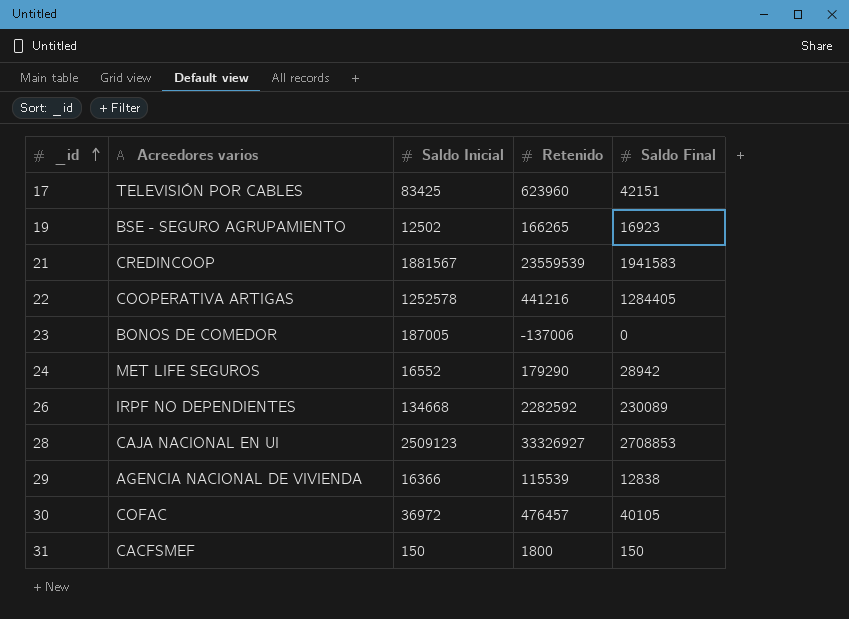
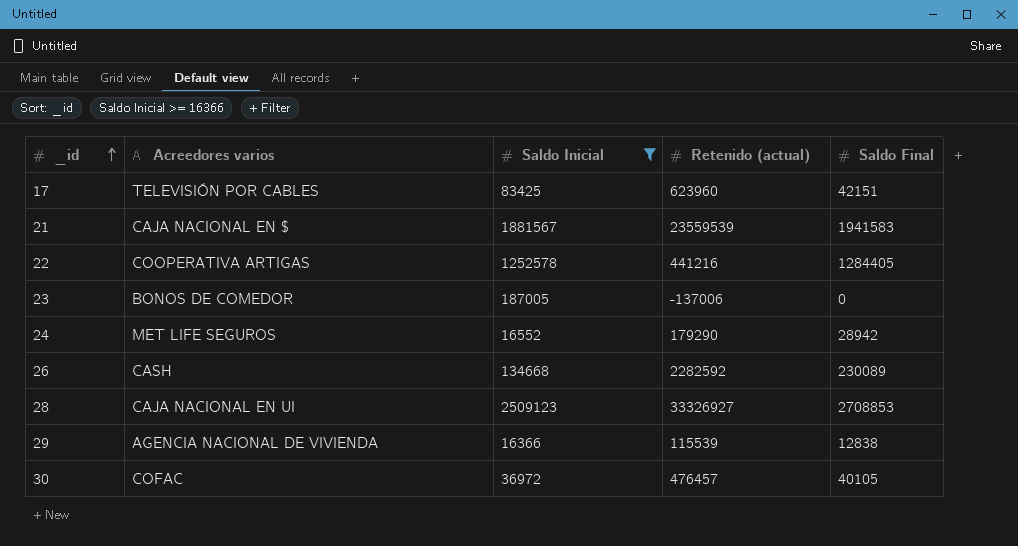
filter: none -> Saldo Inicial >= 16366
column name: Retenido -> Retenido (actual)
21 | Acreedores varios: CREDINCOOP -> CAJA NACIONAL EN $
26 | Acreedores varios: IRPF NO DEPENDIENTES -> CASH

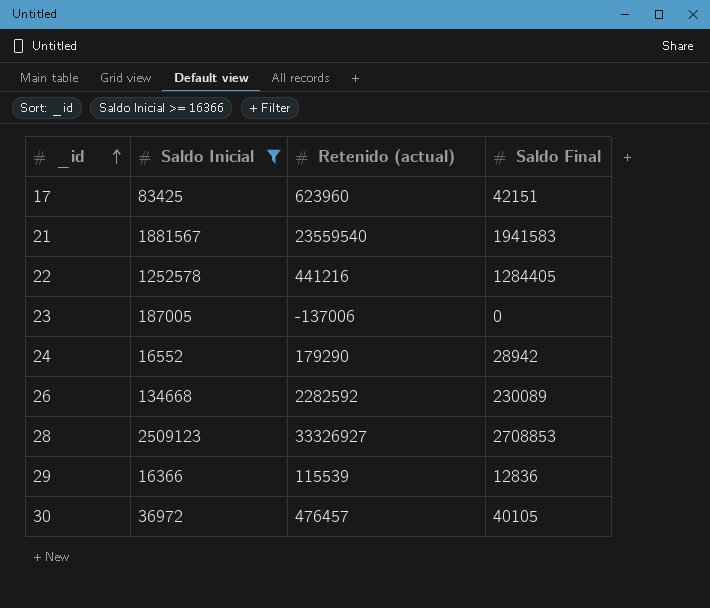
column Acreedores varios | position: 2 -> none
21 | Retenido (actual): 23559539 -> 23559540
29 | Saldo Final: 12838 -> 12836

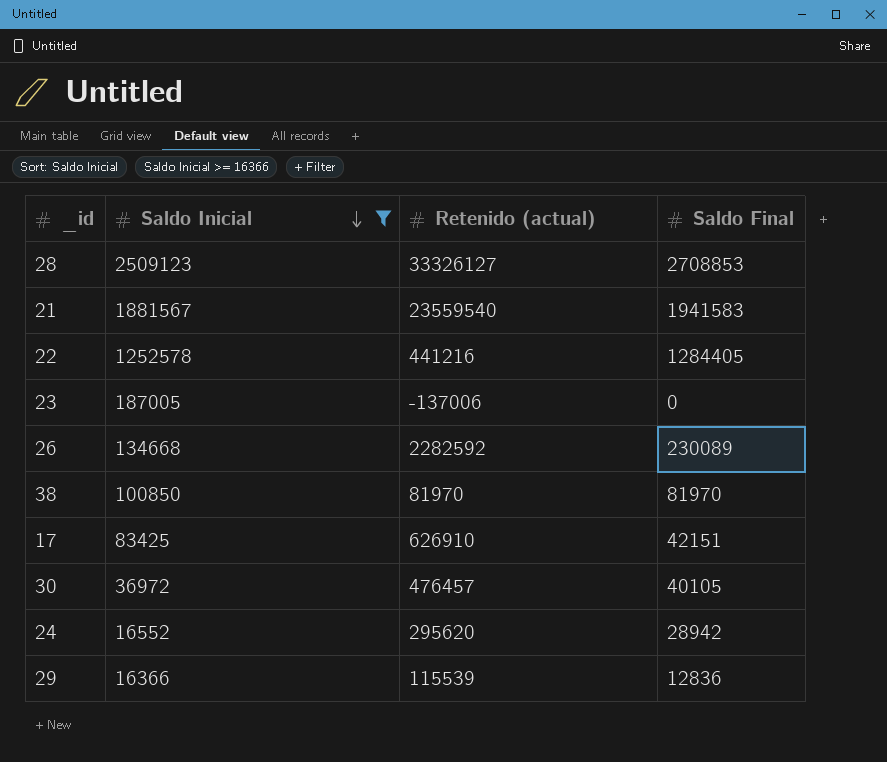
row order: _id ascending -> Saldo Inicial descending
28 | Retenido (actual): 33326927 -> 33326127
row 38: none -> 100850 | 81970 | 81970
17 | Retenido (actual): 623960 -> 626910
24 | Retenido (actual): 179290 -> 295620

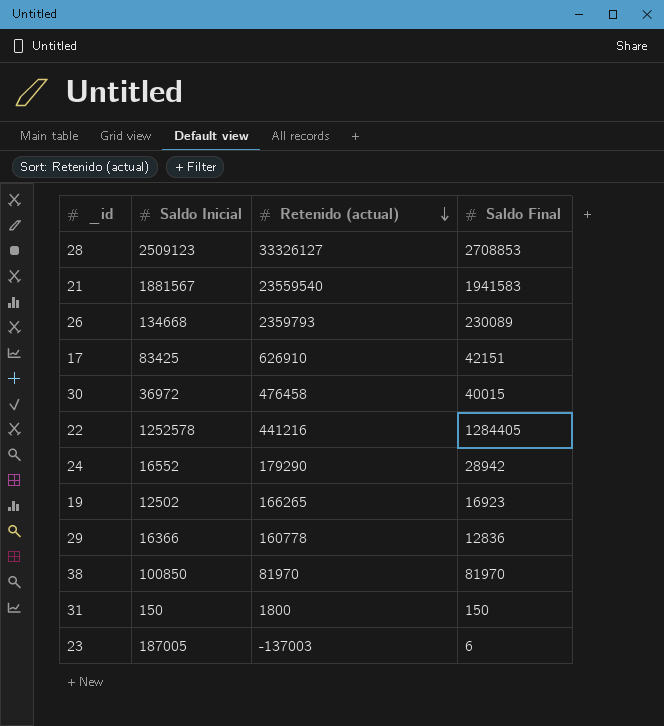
filter: Saldo Inicial >= 16366 -> none
row order: Saldo Inicial descending -> Retenido (actual) descending
26 | Retenido (actual): 2282592 -> 2359793
30 | Retenido (actual): 476457 -> 476458
30 | Saldo Final: 40105 -> 40015
24 | Retenido (actual): 295620 -> 179290
29 | Retenido (actual): 115539 -> 160778
23 | Retenido (actual): -137006 -> -137003
23 | Saldo Final: 0 -> 6

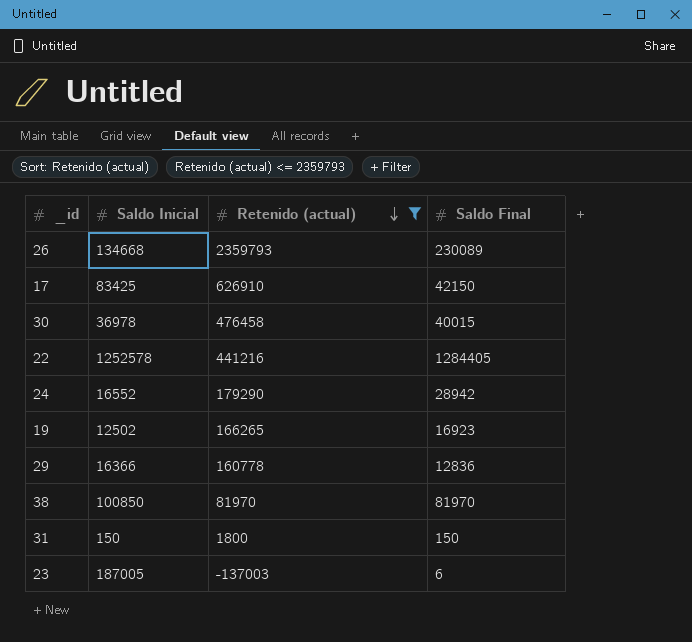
filter: none -> Retenido (actual) <= 2359793
17 | Saldo Final: 42151 -> 42150
30 | Saldo Inicial: 36972 -> 36978

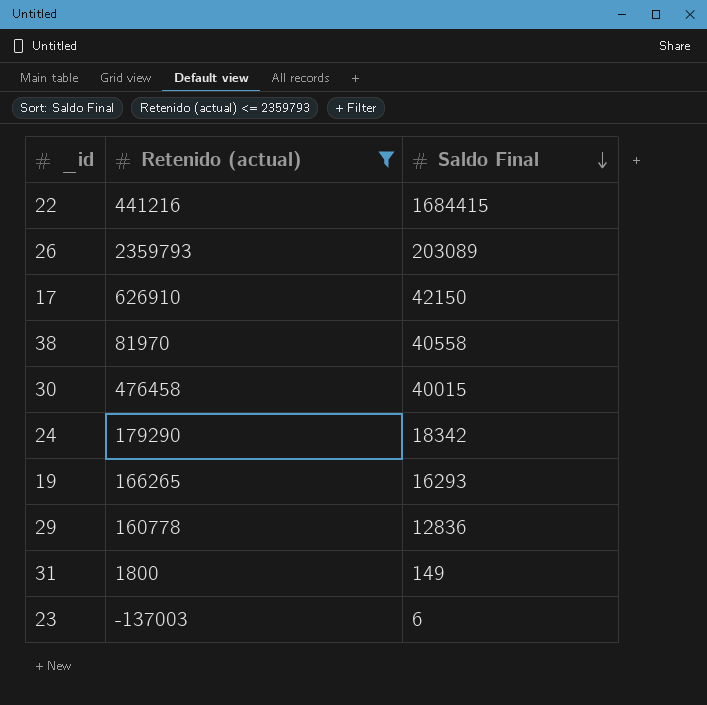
row order: Retenido (actual) descending -> Saldo Final descending
column Saldo Inicial | position: 2 -> none
22 | Saldo Final: 1284405 -> 1684415
26 | Saldo Final: 230089 -> 203089
38 | Saldo Final: 81970 -> 40558
24 | Saldo Final: 28942 -> 18342
19 | Saldo Final: 16923 -> 16293
31 | Saldo Final: 150 -> 149

